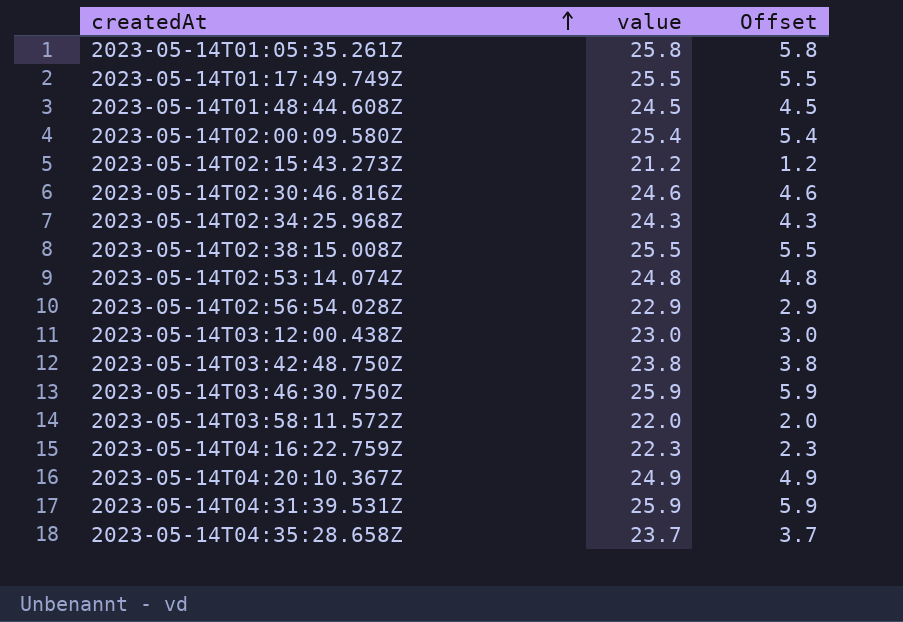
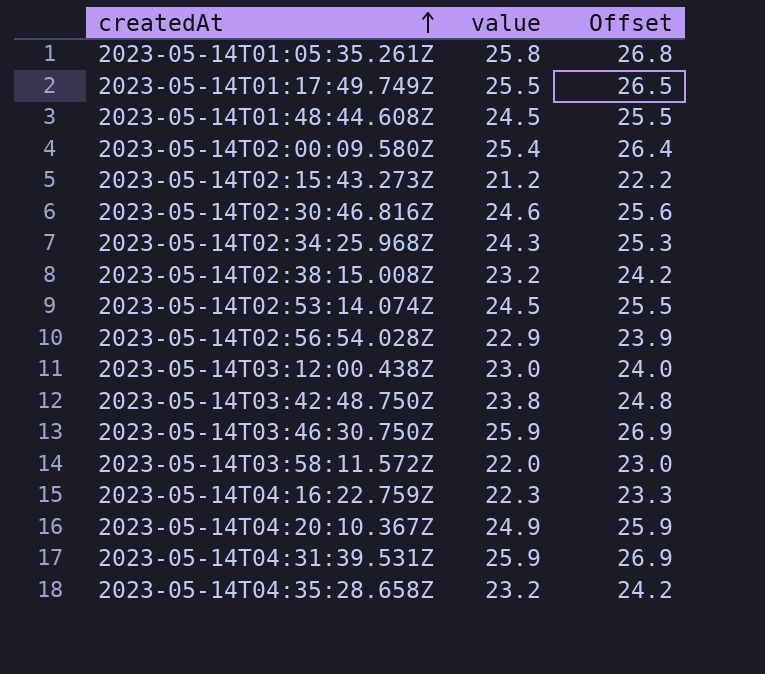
column Offset | formula: [value] - 20 -> [value] + 1
2023-05-14T02:38:15.008Z | value: 25.5 -> 23.2
2023-05-14T02:53:14.074Z | value: 24.8 -> 24.5
2023-05-14T04:35:28.658Z | value: 23.7 -> 23.2

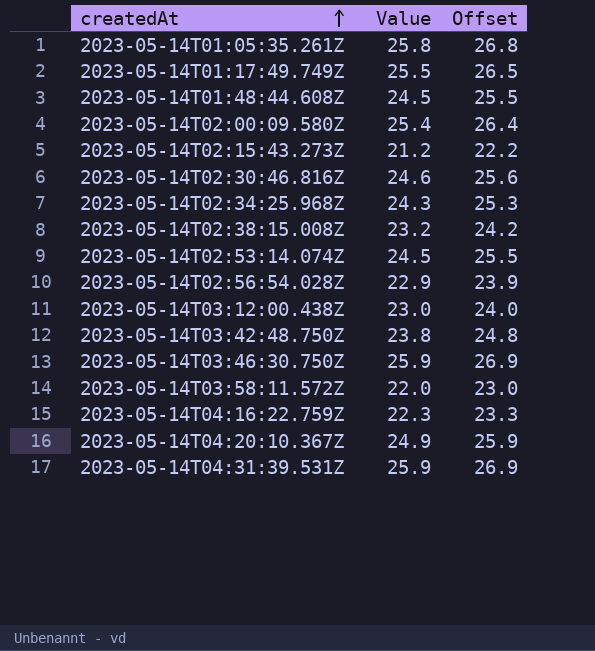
column name: value -> Value
row 2023-05-14T04:35:28.658Z: 23.2 | 24.2 -> none

